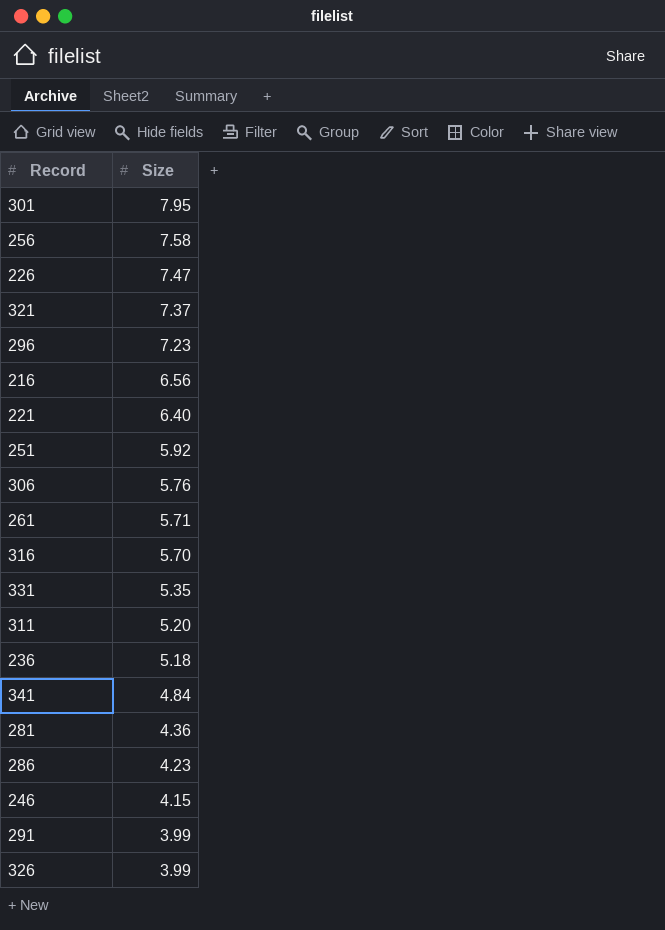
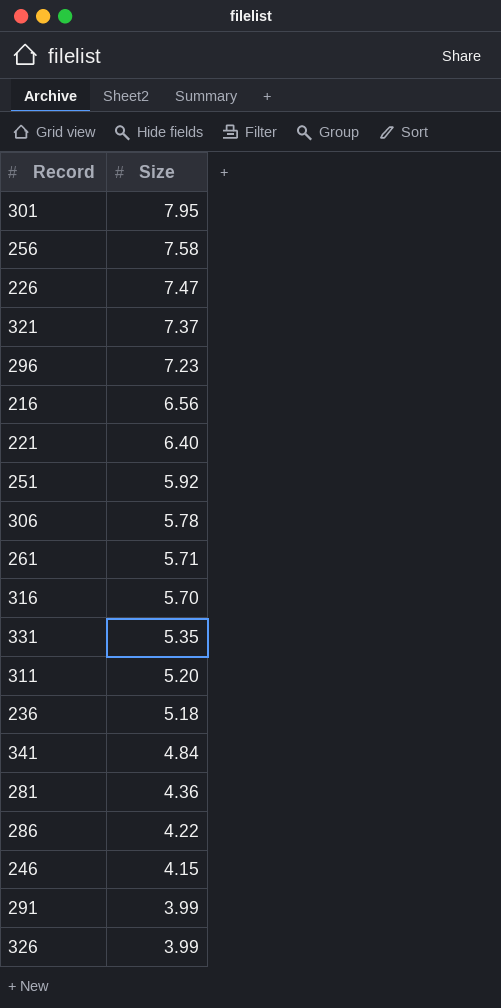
306 | Size: 5.76 -> 5.78
286 | Size: 4.23 -> 4.22

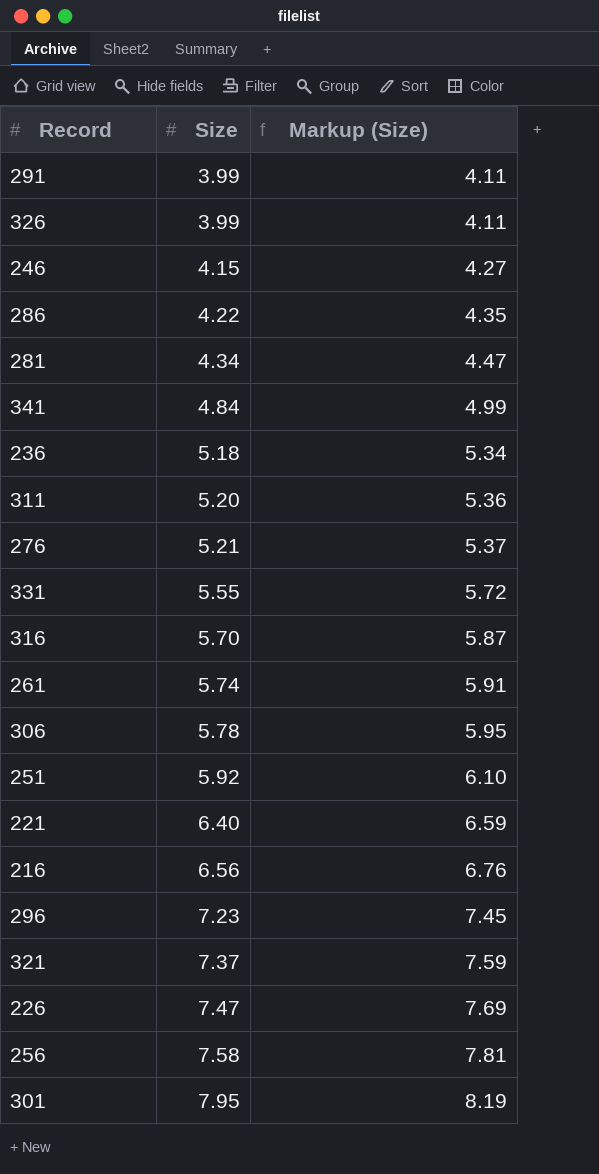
row order: Size descending -> Size ascending
column Markup (Size) | formula: none -> [Size] * 1.03
281 | Size: 4.36 -> 4.34
row 276: none -> 5.21 | 5.37
331 | Size: 5.35 -> 5.55
261 | Size: 5.71 -> 5.74

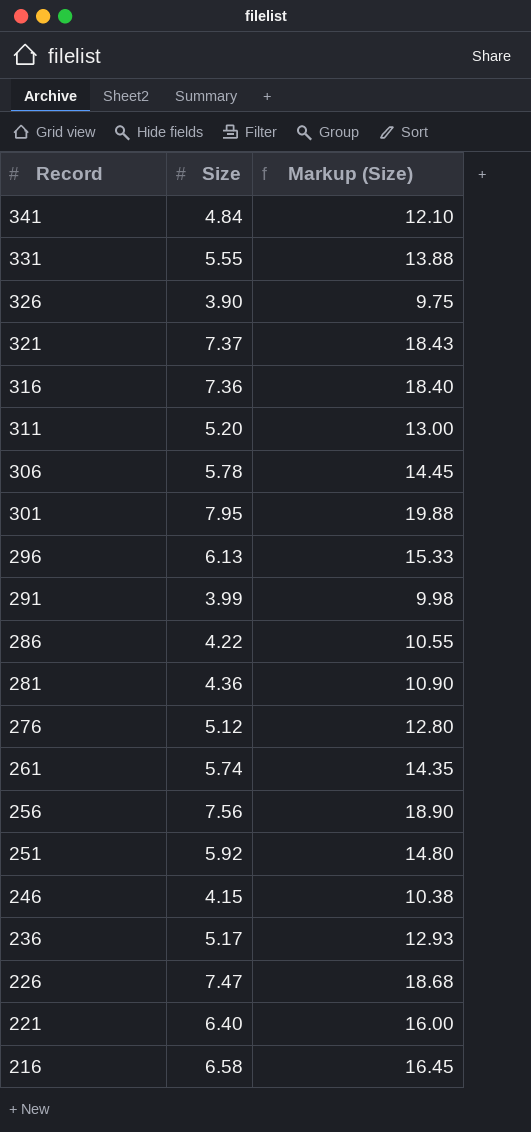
row order: Size ascending -> Record descending
column Markup (Size) | formula: [Size] * 1.03 -> [Size] * 2.5
326 | Size: 3.99 -> 3.90
316 | Size: 5.70 -> 7.36
296 | Size: 7.23 -> 6.13
281 | Size: 4.34 -> 4.36
276 | Size: 5.21 -> 5.12
256 | Size: 7.58 -> 7.56
236 | Size: 5.18 -> 5.17
216 | Size: 6.56 -> 6.58

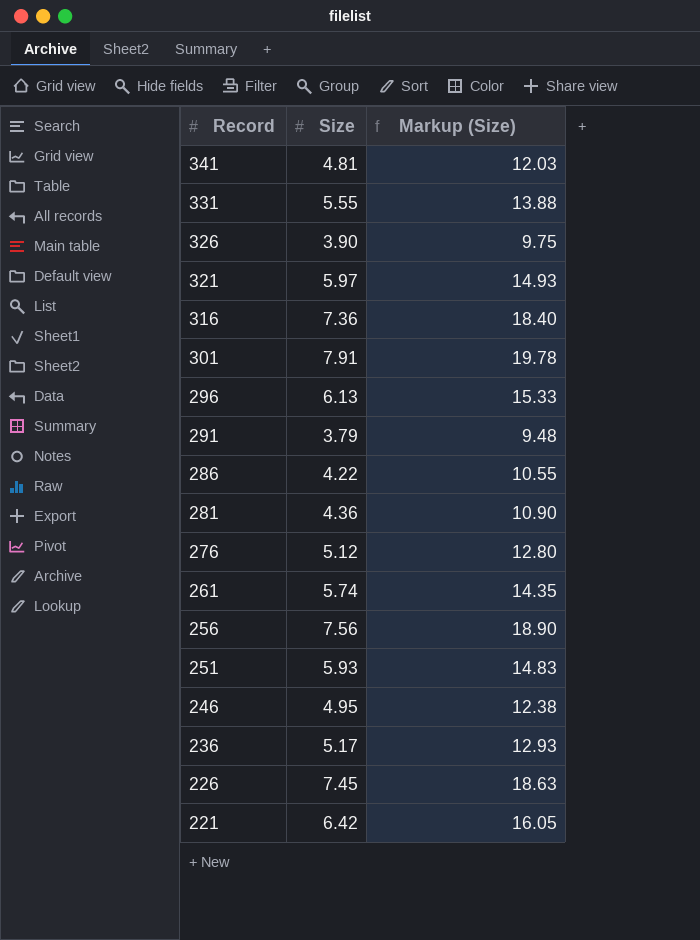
row 311: 5.20 | 13.00 -> none
row 306: 5.78 | 14.45 -> none
row 216: 6.58 | 16.45 -> none
341 | Size: 4.84 -> 4.81
341 | Markup (Size): 12.10 -> 12.03
321 | Size: 7.37 -> 5.97
321 | Markup (Size): 18.43 -> 14.93
301 | Size: 7.95 -> 7.91
301 | Markup (Size): 19.88 -> 19.78
291 | Size: 3.99 -> 3.79
291 | Markup (Size): 9.98 -> 9.48
251 | Size: 5.92 -> 5.93
251 | Markup (Size): 14.80 -> 14.83
246 | Size: 4.15 -> 4.95
246 | Markup (Size): 10.38 -> 12.38
226 | Size: 7.47 -> 7.45
226 | Markup (Size): 18.68 -> 18.63
221 | Size: 6.40 -> 6.42
221 | Markup (Size): 16.00 -> 16.05

